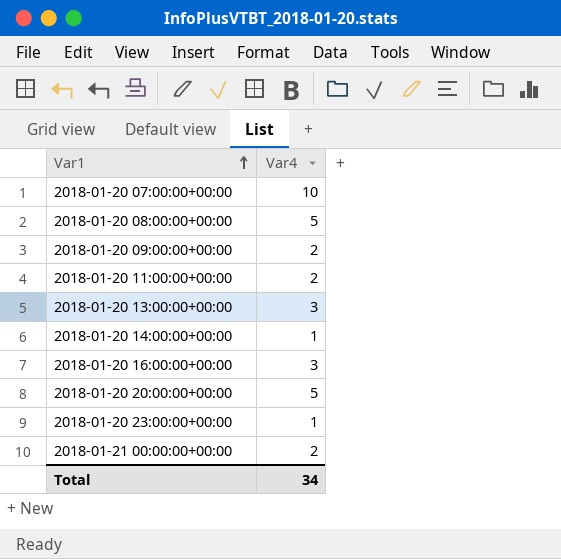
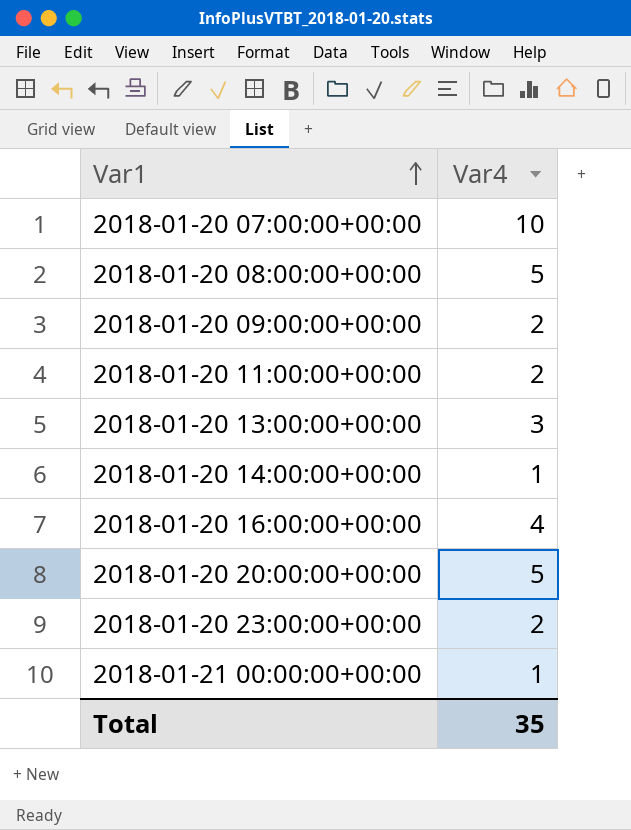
2018-01-20 16:00:00+00:00 | Var4: 3 -> 4
2018-01-20 23:00:00+00:00 | Var4: 1 -> 2
2018-01-21 00:00:00+00:00 | Var4: 2 -> 1
Total | Var4: 34 -> 35

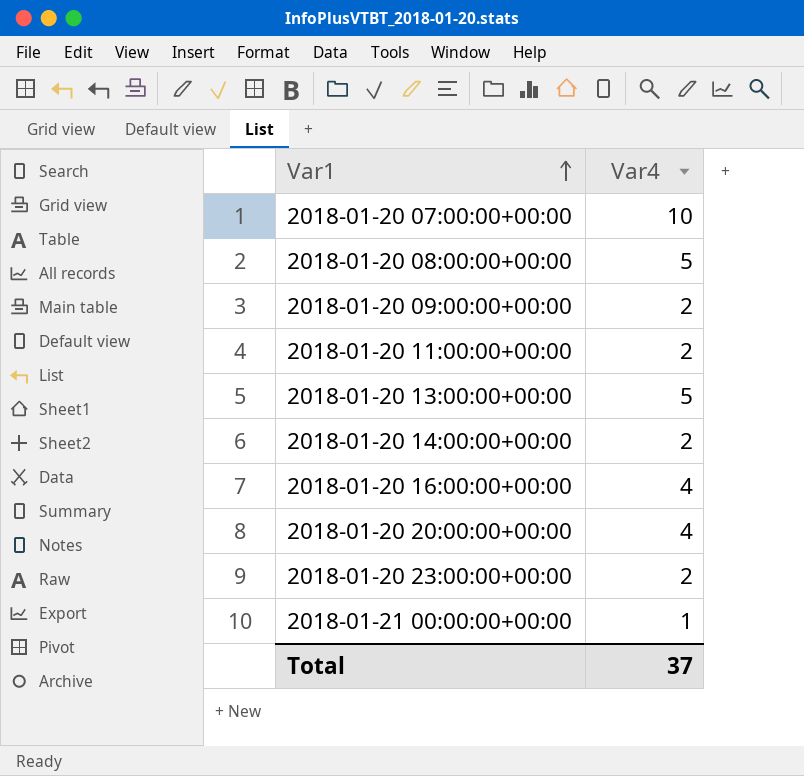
2018-01-20 13:00:00+00:00 | Var4: 3 -> 5
2018-01-20 14:00:00+00:00 | Var4: 1 -> 2
2018-01-20 20:00:00+00:00 | Var4: 5 -> 4
Total | Var4: 35 -> 37

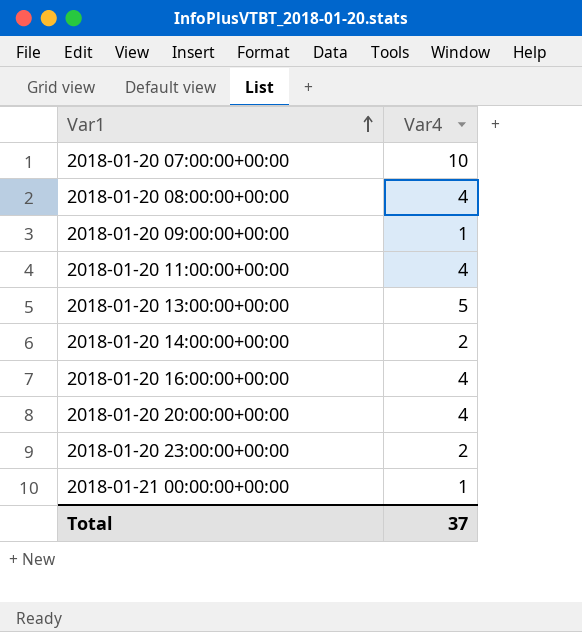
2018-01-20 08:00:00+00:00 | Var4: 5 -> 4
2018-01-20 09:00:00+00:00 | Var4: 2 -> 1
2018-01-20 11:00:00+00:00 | Var4: 2 -> 4

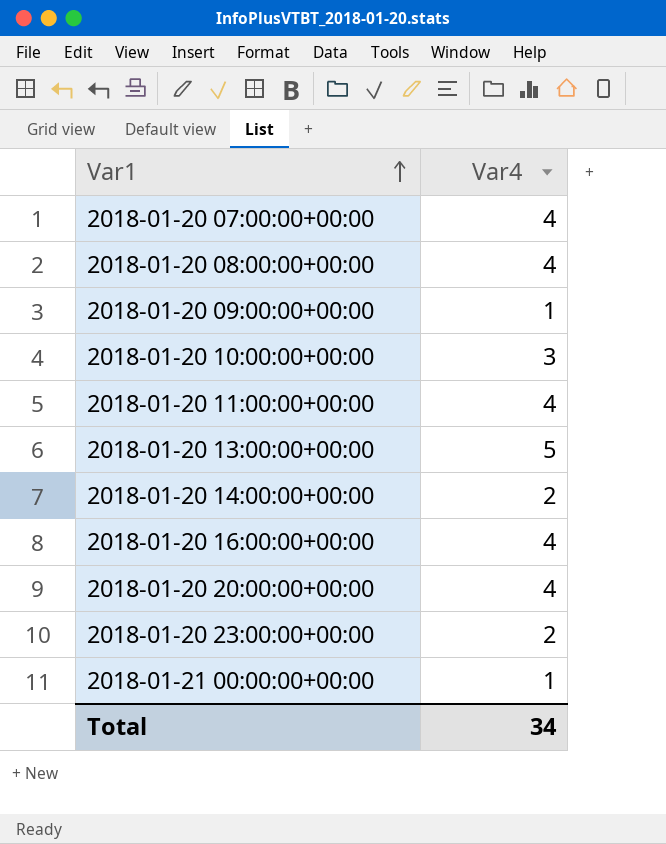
2018-01-20 07:00:00+00:00 | Var4: 10 -> 4
row 2018-01-20 10:00:00+00:00: none -> 3
Total | Var4: 37 -> 34

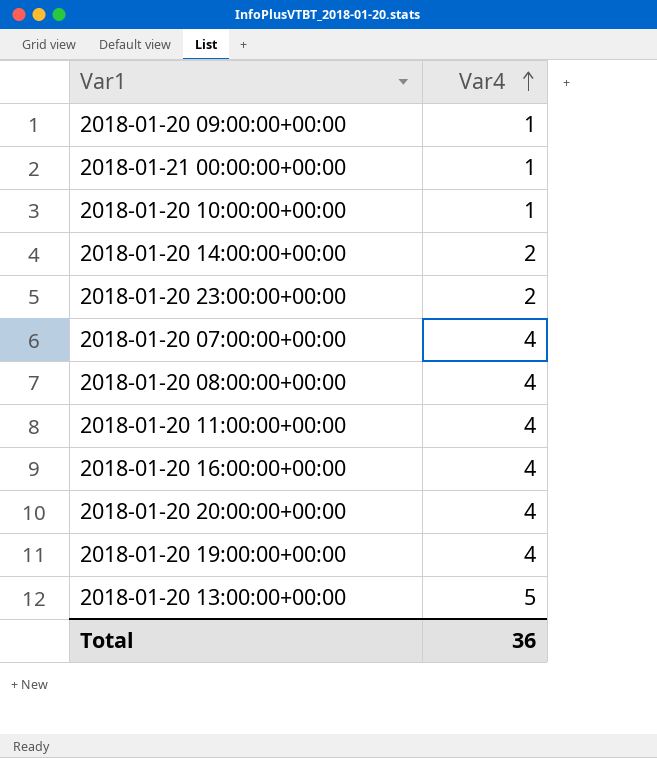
row order: Var1 ascending -> Var4 ascending
2018-01-20 10:00:00+00:00 | Var4: 3 -> 1
row 2018-01-20 19:00:00+00:00: none -> 4
Total | Var4: 34 -> 36

